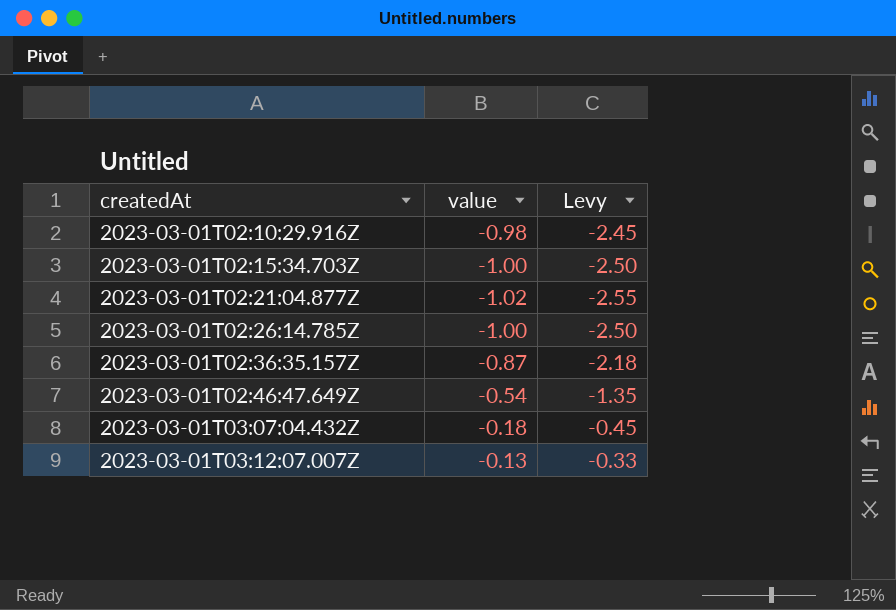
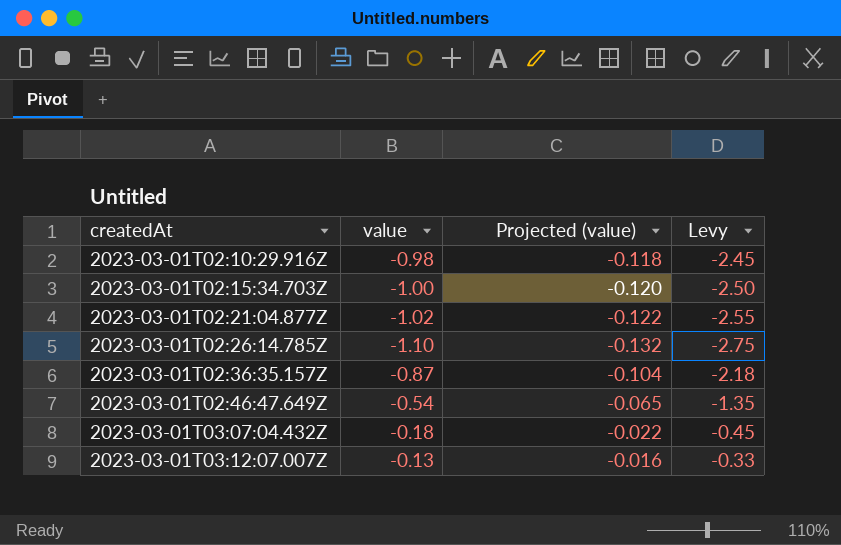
column Projected (value) | formula: none -> [value] * 0.12
2023-03-01T02:26:14.785Z | value: -1.00 -> -1.10
2023-03-01T02:26:14.785Z | Levy: -2.50 -> -2.75

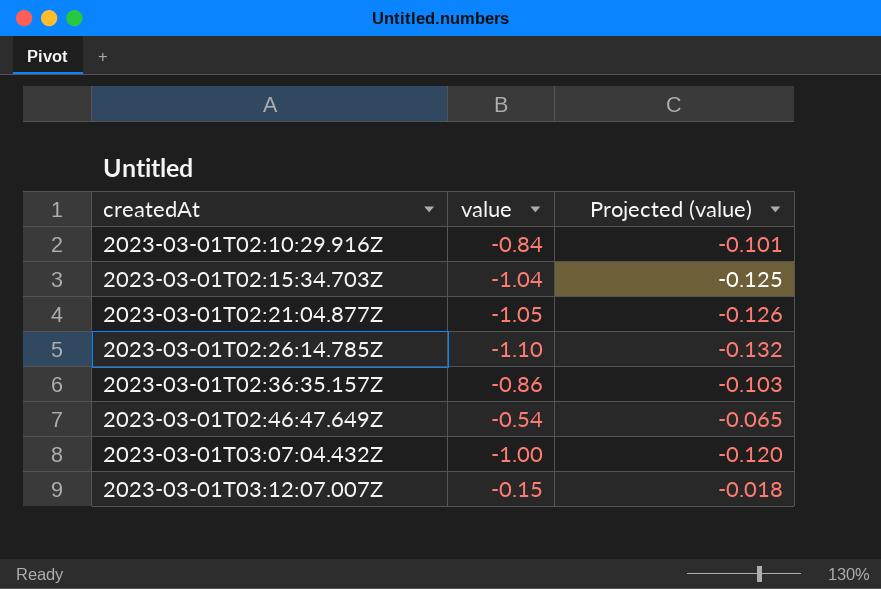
column Levy | formula: [value] * 2.5 -> none
2023-03-01T02:10:29.916Z | value: -0.98 -> -0.84
2023-03-01T02:10:29.916Z | Projected (value): -0.118 -> -0.101
2023-03-01T02:15:34.703Z | value: -1.00 -> -1.04
2023-03-01T02:15:34.703Z | Projected (value): -0.120 -> -0.125
2023-03-01T02:21:04.877Z | value: -1.02 -> -1.05
2023-03-01T02:21:04.877Z | Projected (value): -0.122 -> -0.126
2023-03-01T02:36:35.157Z | value: -0.87 -> -0.86
2023-03-01T02:36:35.157Z | Projected (value): -0.104 -> -0.103
2023-03-01T03:07:04.432Z | value: -0.18 -> -1.00
2023-03-01T03:07:04.432Z | Projected (value): -0.022 -> -0.120
2023-03-01T03:12:07.007Z | value: -0.13 -> -0.15
2023-03-01T03:12:07.007Z | Projected (value): -0.016 -> -0.018

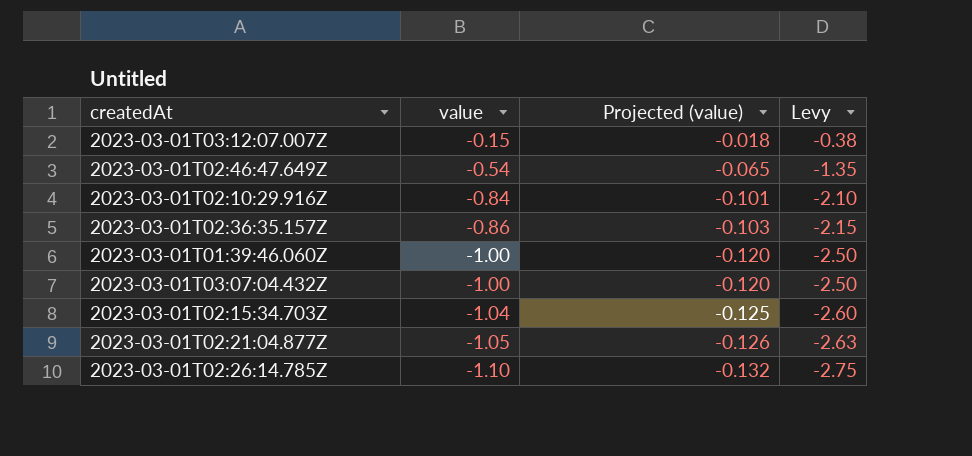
row order: createdAt ascending -> value descending
column Levy | formula: none -> [value] * 2.5
row 2023-03-01T01:39:46.060Z: none -> -1.00 | -0.120 | -2.50

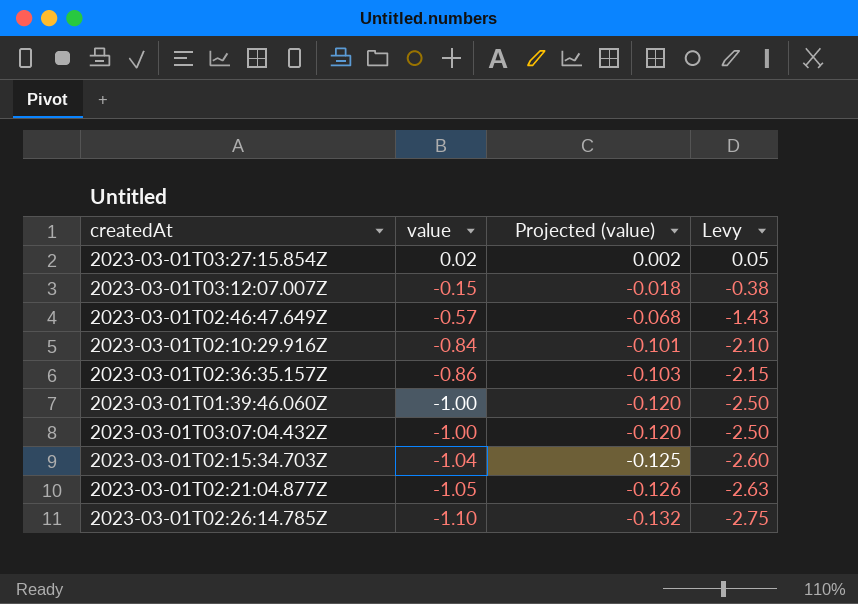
row 2023-03-01T03:27:15.854Z: none -> 0.02 | 0.002 | 0.05
2023-03-01T02:46:47.649Z | value: -0.54 -> -0.57
2023-03-01T02:46:47.649Z | Projected (value): -0.065 -> -0.068
2023-03-01T02:46:47.649Z | Levy: -1.35 -> -1.43

